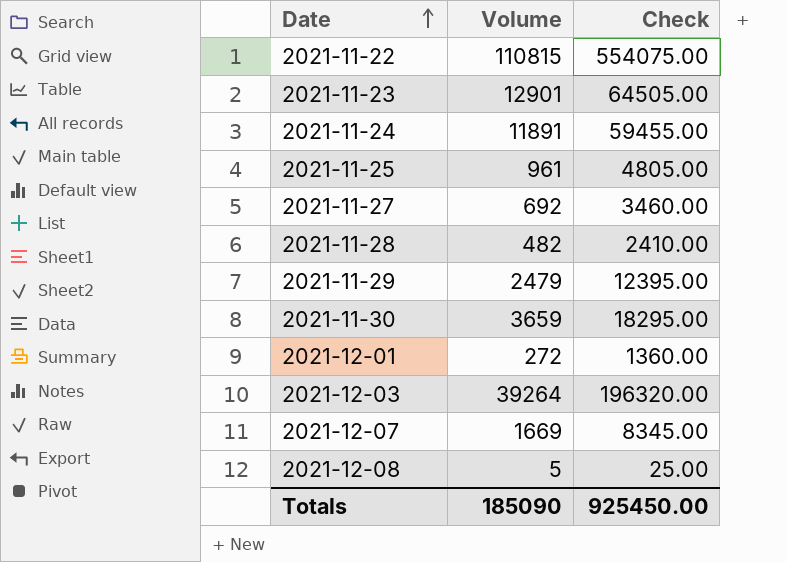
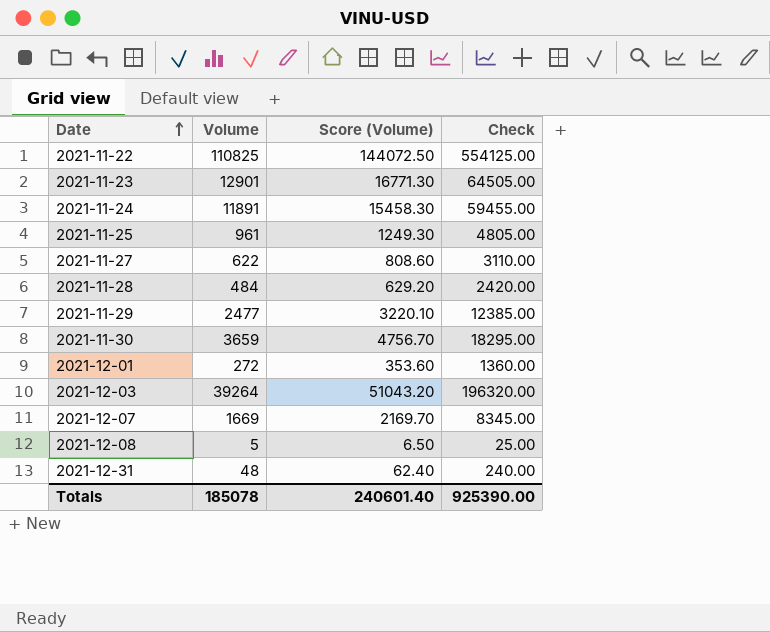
column Score (Volume) | formula: none -> [Volume] * 1.3
2021-11-22 | Volume: 110815 -> 110825
2021-11-22 | Check: 554075.00 -> 554125.00
2021-11-27 | Volume: 692 -> 622
2021-11-27 | Check: 3460.00 -> 3110.00
2021-11-28 | Volume: 482 -> 484
2021-11-28 | Check: 2410.00 -> 2420.00
2021-11-29 | Volume: 2479 -> 2477
2021-11-29 | Check: 12395.00 -> 12385.00
row 2021-12-31: none -> 48 | 62.40 | 240.00
Totals | Volume: 185090 -> 185078
Totals | Check: 925450.00 -> 925390.00

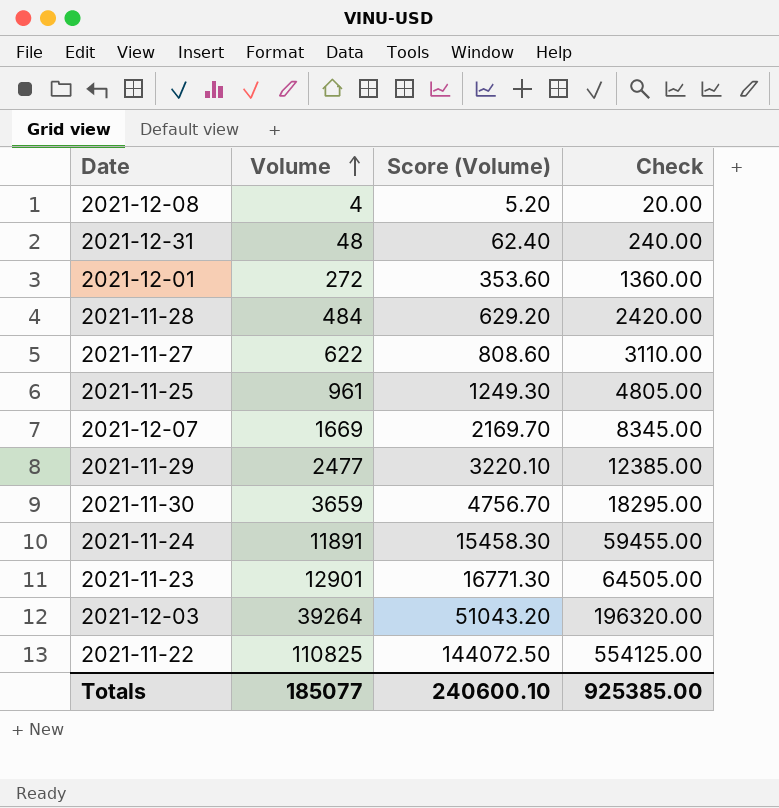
row order: Date ascending -> Volume ascending
2021-12-08 | Volume: 5 -> 4
2021-12-08 | Score (Volume): 6.50 -> 5.20
2021-12-08 | Check: 25.00 -> 20.00
Totals | Volume: 185078 -> 185077
Totals | Score (Volume): 240601.40 -> 240600.10
Totals | Check: 925390.00 -> 925385.00

